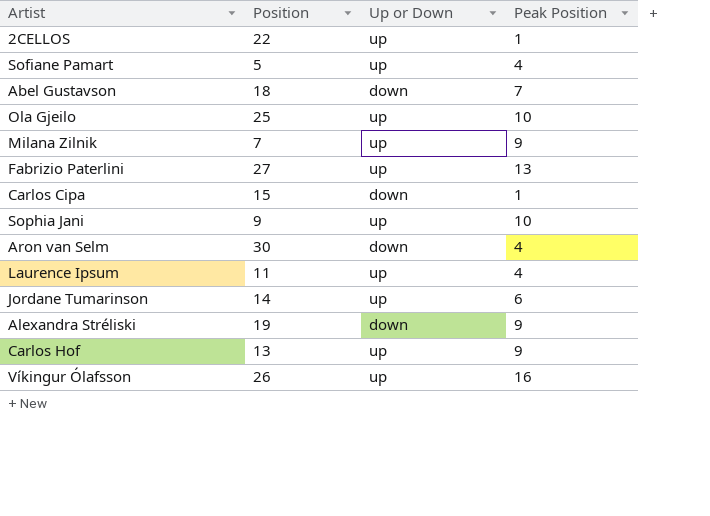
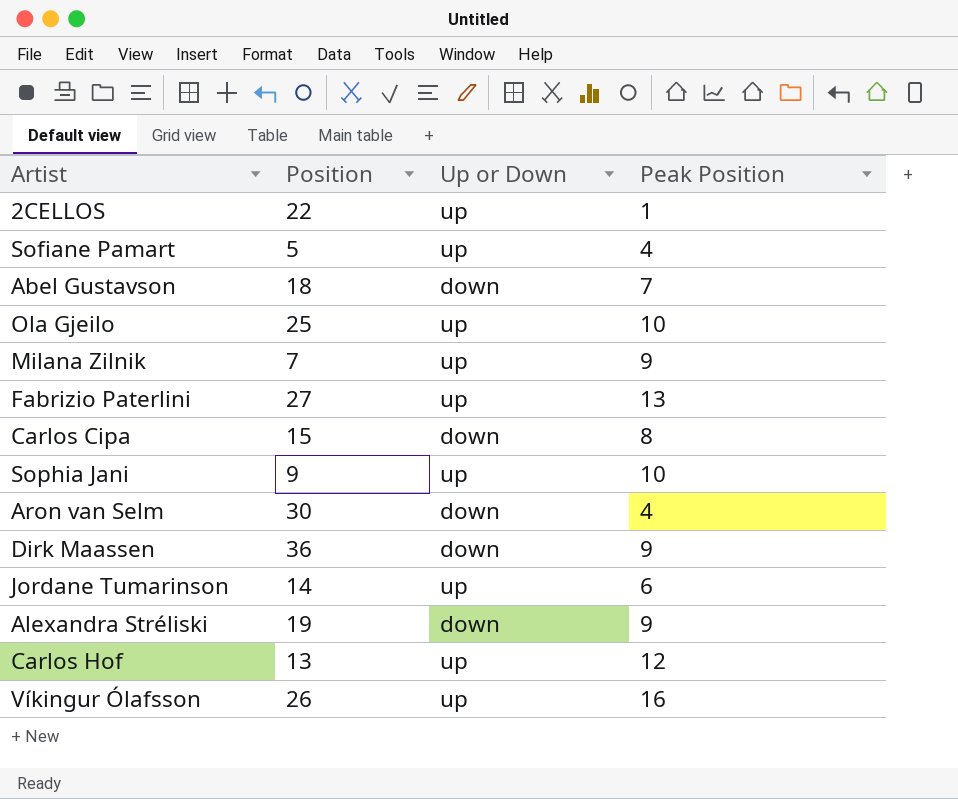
row Laurence Ipsum: 11 | up | 4 -> none
Carlos Cipa | Peak Position: 1 -> 8
row Dirk Maassen: none -> 36 | down | 9
Carlos Hof | Peak Position: 9 -> 12

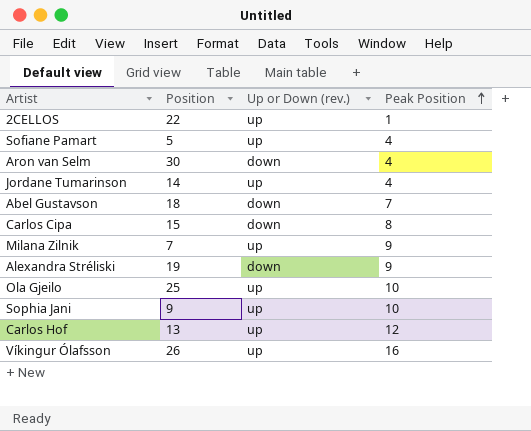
row order: none -> Peak Position ascending
column name: Up or Down -> Up or Down (rev.)
row Fabrizio Paterlini: 27 | up | 13 -> none
row Dirk Maassen: 36 | down | 9 -> none
Jordane Tumarinson | Peak Position: 6 -> 4

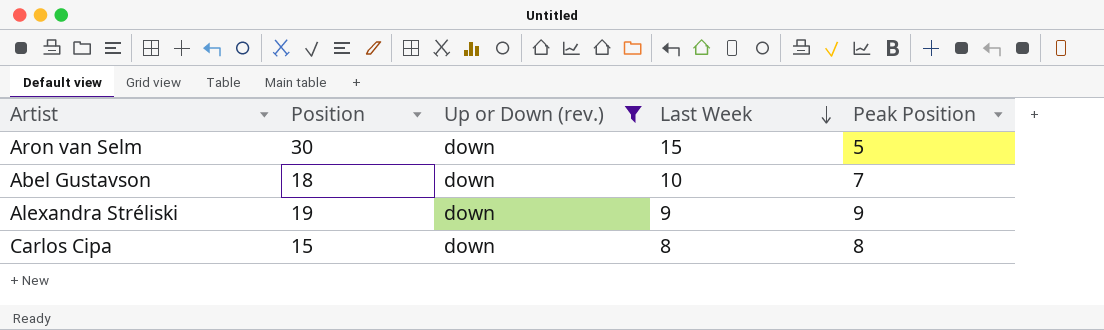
filter: none -> Up or Down (rev.) = down
row order: Peak Position ascending -> Last Week descending
column Last Week | position: none -> 4
Aron van Selm | Peak Position: 4 -> 5

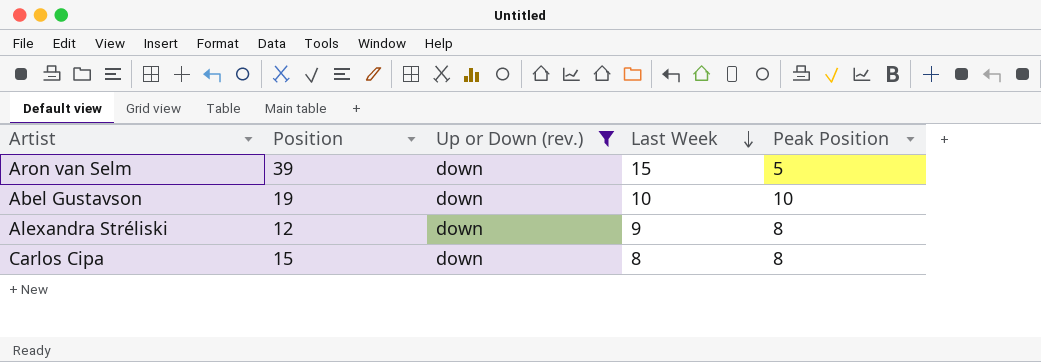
Aron van Selm | Position: 30 -> 39
Abel Gustavson | Position: 18 -> 19
Abel Gustavson | Peak Position: 7 -> 10
Alexandra Stréliski | Position: 19 -> 12
Alexandra Stréliski | Peak Position: 9 -> 8

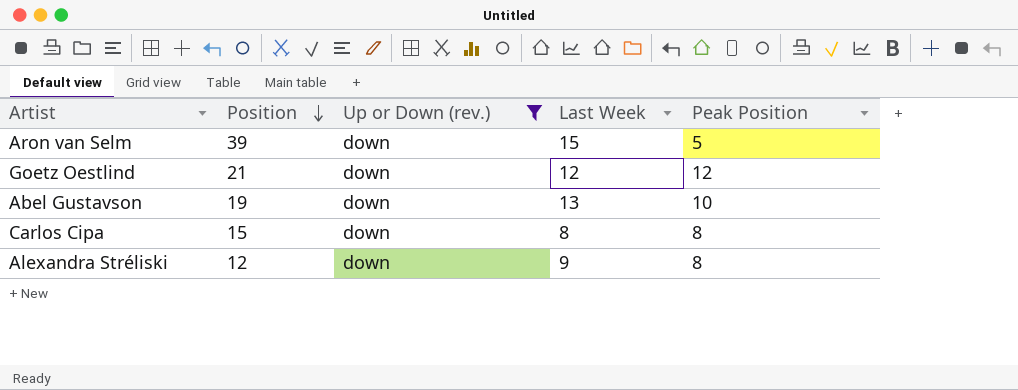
row order: Last Week descending -> Position descending
row Goetz Oestlind: none -> 21 | down | 12 | 12
Abel Gustavson | Last Week: 10 -> 13

